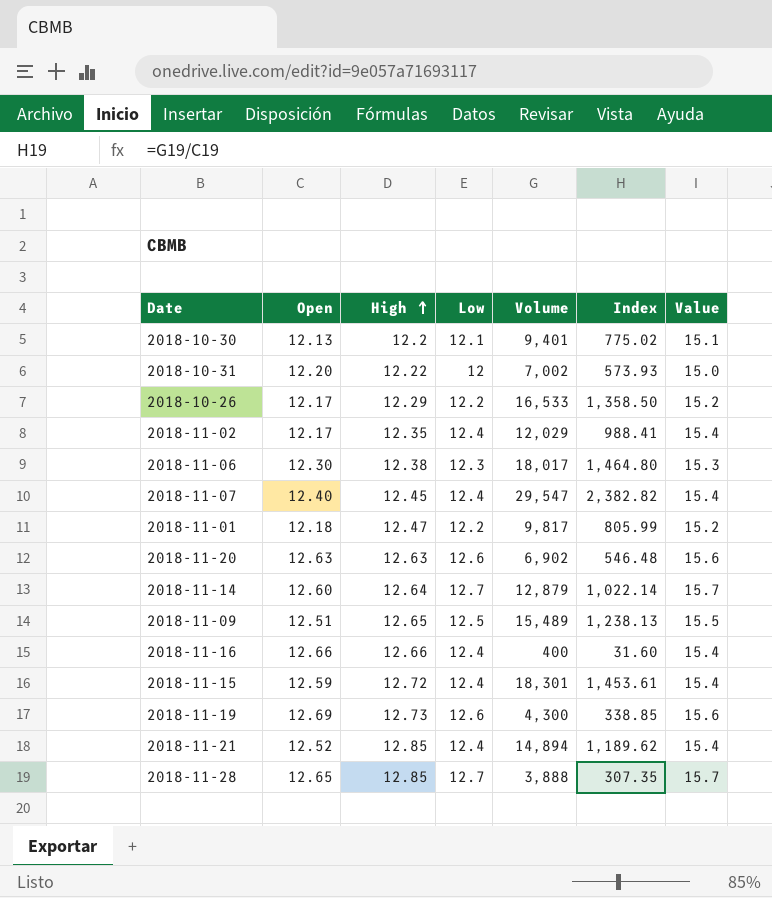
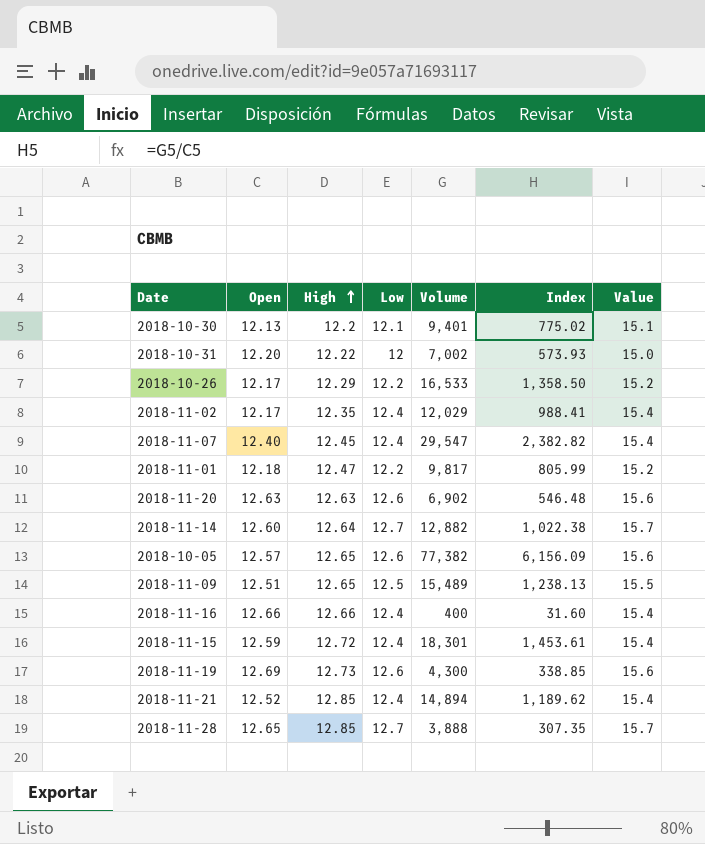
row 2018-11-06: 12.30 | 12.38 | 12.3 | 18,017 | 1,464.80 | 15.3 -> none
2018-11-14 | Volume: 12,879 -> 12,882
2018-11-14 | Index: 1,022.14 -> 1,022.38
row 2018-10-05: none -> 12.57 | 12.65 | 12.6 | 77,382 | 6,156.09 | 15.6

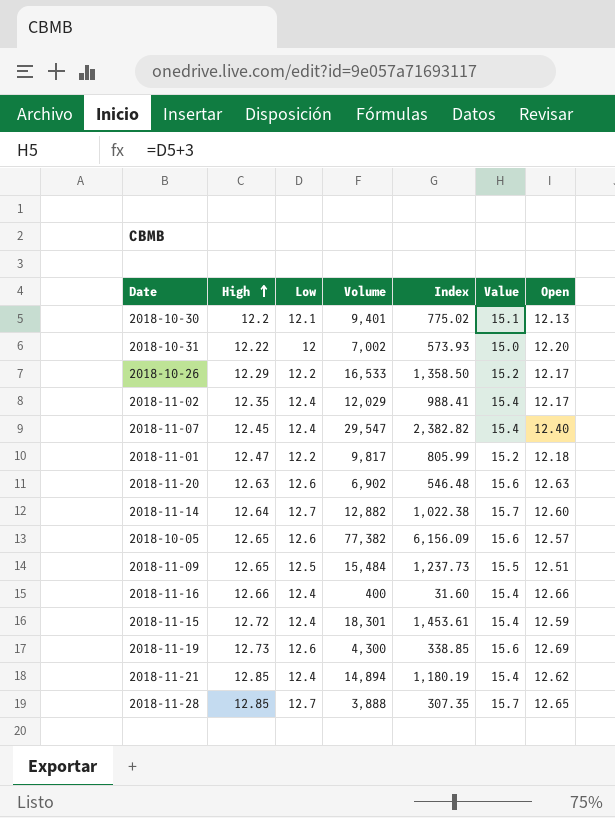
column Open | position: 2 -> 7
2018-11-09 | Volume: 15,489 -> 15,484
2018-11-09 | Index: 1,238.13 -> 1,237.73
2018-11-21 | Index: 1,189.62 -> 1,180.19
2018-11-21 | Open: 12.52 -> 12.62

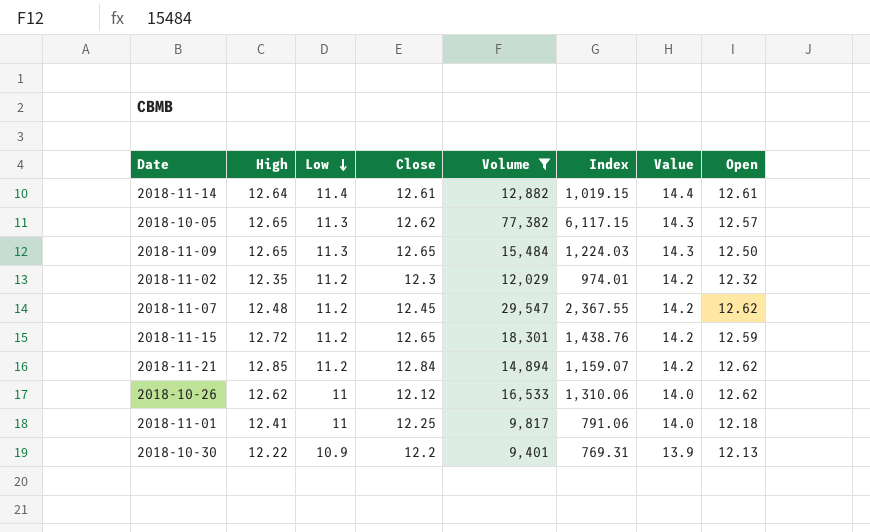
filter: none -> Volume >= 9,401
row order: High ascending -> Low descending
column Close | position: none -> 4
column Index | formula: [Volume] / [Open] -> [Volume] / [High]
2018-11-14 | Low: 12.7 -> 11.4
2018-11-14 | Value: 15.7 -> 14.4
2018-11-14 | Open: 12.60 -> 12.61
2018-10-05 | Low: 12.6 -> 11.3
2018-10-05 | Value: 15.6 -> 14.3
2018-11-09 | Low: 12.5 -> 11.3
2018-11-09 | Value: 15.5 -> 14.3
2018-11-09 | Open: 12.51 -> 12.50
2018-11-02 | Low: 12.4 -> 11.2
2018-11-02 | Value: 15.4 -> 14.2
2018-11-02 | Open: 12.17 -> 12.32
2018-11-07 | High: 12.45 -> 12.48
2018-11-07 | Low: 12.4 -> 11.2
2018-11-07 | Value: 15.4 -> 14.2
2018-11-07 | Open: 12.40 -> 12.62
2018-11-15 | Low: 12.4 -> 11.2
2018-11-15 | Value: 15.4 -> 14.2
2018-11-21 | Low: 12.4 -> 11.2
2018-11-21 | Value: 15.4 -> 14.2
2018-10-26 | High: 12.29 -> 12.62
2018-10-26 | Low: 12.2 -> 11
2018-10-26 | Value: 15.2 -> 14.0
2018-10-26 | Open: 12.17 -> 12.62
2018-11-01 | High: 12.47 -> 12.41
2018-11-01 | Low: 12.2 -> 11
2018-11-01 | Value: 15.2 -> 14.0
2018-10-30 | High: 12.2 -> 12.22
2018-10-30 | Low: 12.1 -> 10.9
2018-10-30 | Value: 15.1 -> 13.9

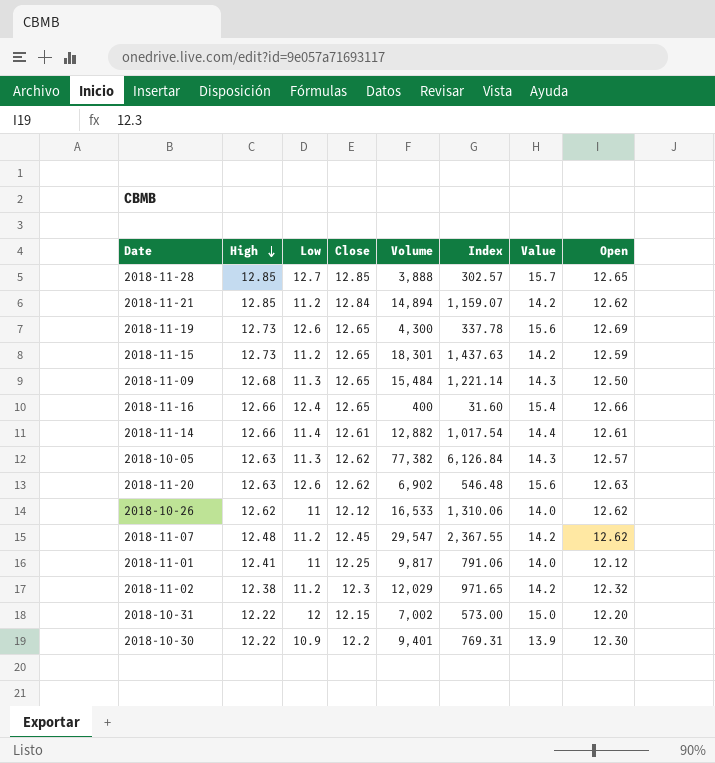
filter: Volume >= 9,401 -> none
row order: Low descending -> High descending
2018-11-15 | High: 12.72 -> 12.73
2018-11-15 | Index: 1,438.76 -> 1,437.63
2018-11-09 | High: 12.65 -> 12.68
2018-11-09 | Index: 1,224.03 -> 1,221.14
2018-11-14 | High: 12.64 -> 12.66
2018-11-14 | Index: 1,019.15 -> 1,017.54
2018-10-05 | High: 12.65 -> 12.63
2018-10-05 | Index: 6,117.15 -> 6,126.84
2018-11-01 | Open: 12.18 -> 12.12
2018-11-02 | High: 12.35 -> 12.38
2018-11-02 | Index: 974.01 -> 971.65
2018-10-30 | Open: 12.13 -> 12.30

